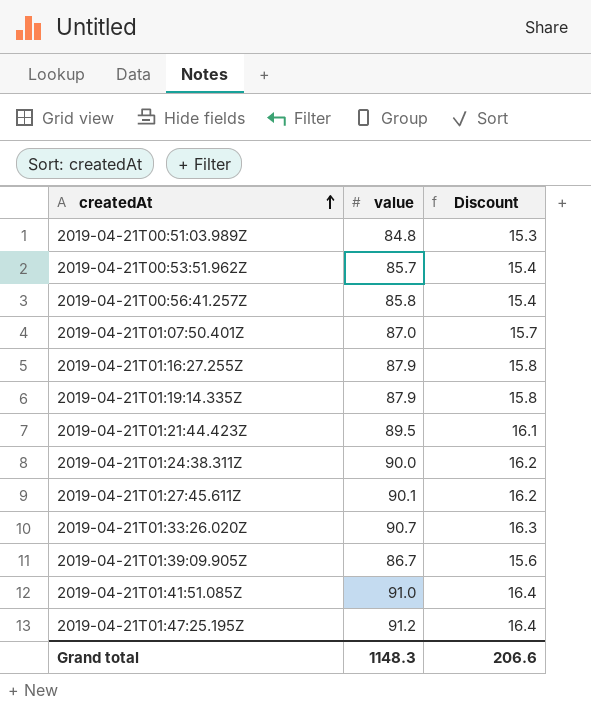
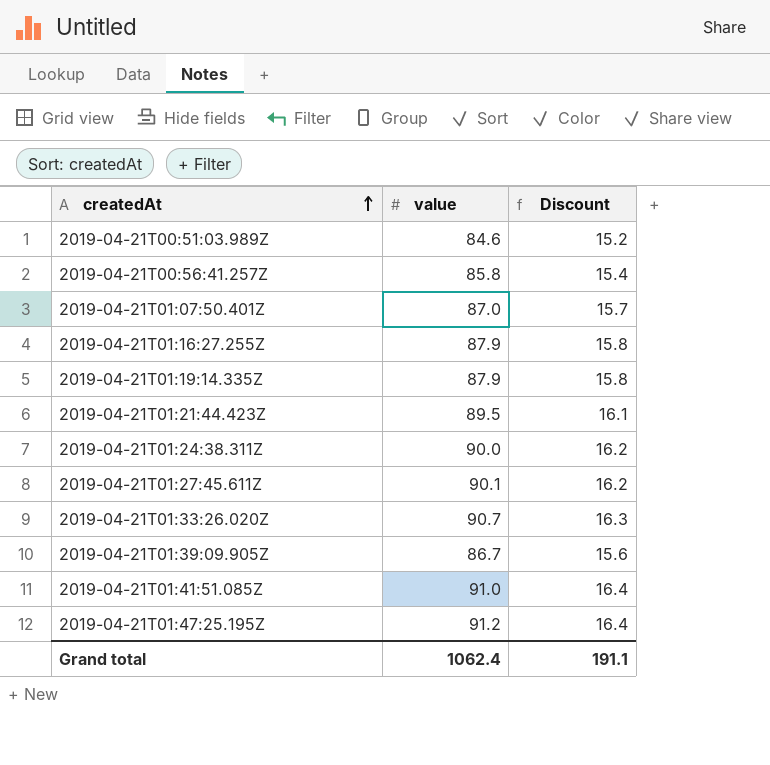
row 2019-04-21T00:53:51.962Z: 85.7 | 15.4 -> none
2019-04-21T00:51:03.989Z | value: 84.8 -> 84.6
2019-04-21T00:51:03.989Z | Discount: 15.3 -> 15.2
Grand total | value: 1148.3 -> 1062.4
Grand total | Discount: 206.6 -> 191.1

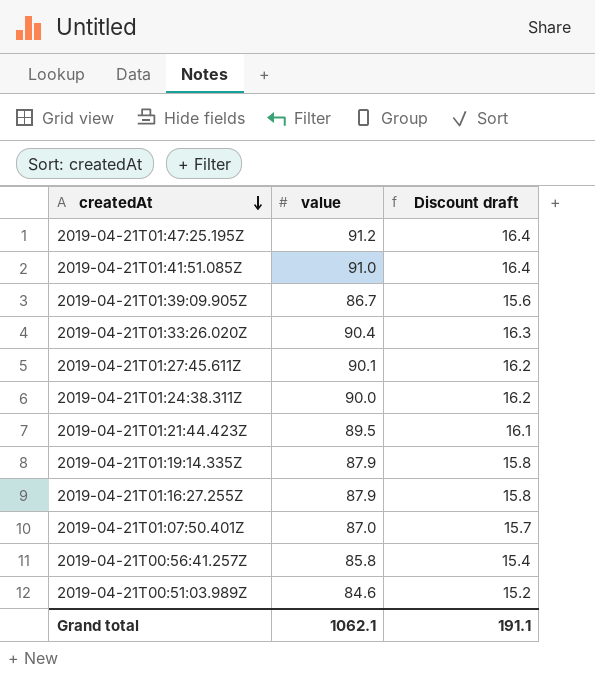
row order: createdAt ascending -> createdAt descending
column name: Discount -> Discount draft
2019-04-21T01:33:26.020Z | value: 90.7 -> 90.4
Grand total | value: 1062.4 -> 1062.1

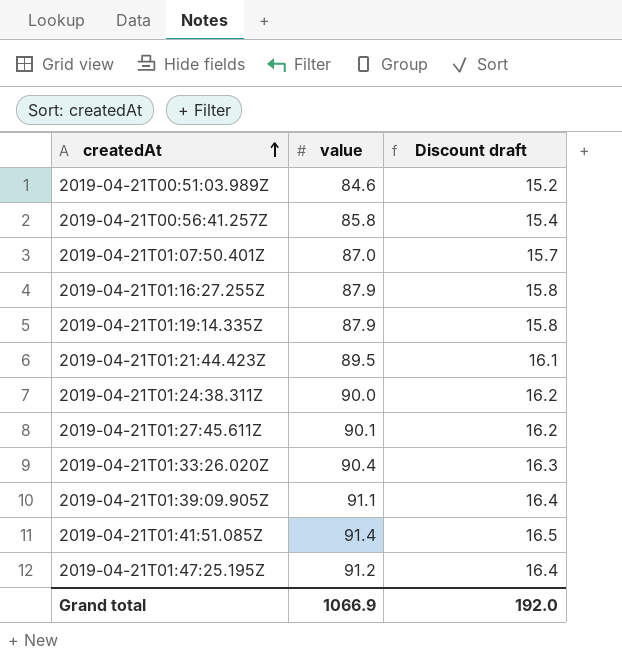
row order: createdAt descending -> createdAt ascending
2019-04-21T01:39:09.905Z | value: 86.7 -> 91.1
2019-04-21T01:39:09.905Z | Discount draft: 15.6 -> 16.4
2019-04-21T01:41:51.085Z | value: 91.0 -> 91.4
2019-04-21T01:41:51.085Z | Discount draft: 16.4 -> 16.5
Grand total | value: 1062.1 -> 1066.9
Grand total | Discount draft: 191.1 -> 192.0

